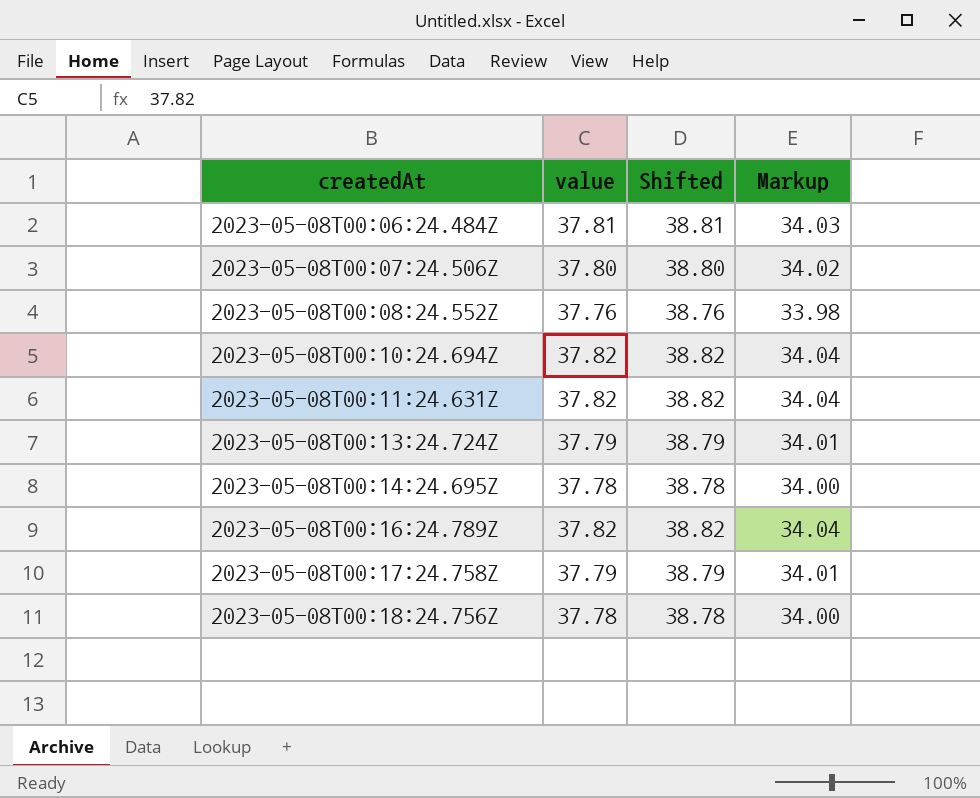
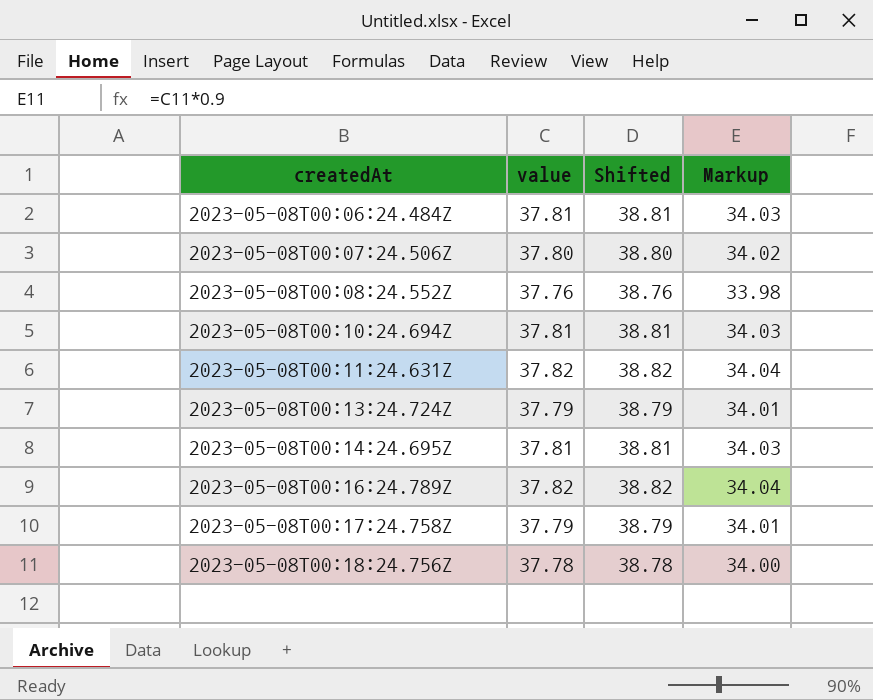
2023-05-08T00:10:24.694Z | value: 37.82 -> 37.81
2023-05-08T00:10:24.694Z | Shifted: 38.82 -> 38.81
2023-05-08T00:10:24.694Z | Markup: 34.04 -> 34.03
2023-05-08T00:14:24.695Z | value: 37.78 -> 37.81
2023-05-08T00:14:24.695Z | Shifted: 38.78 -> 38.81
2023-05-08T00:14:24.695Z | Markup: 34.00 -> 34.03

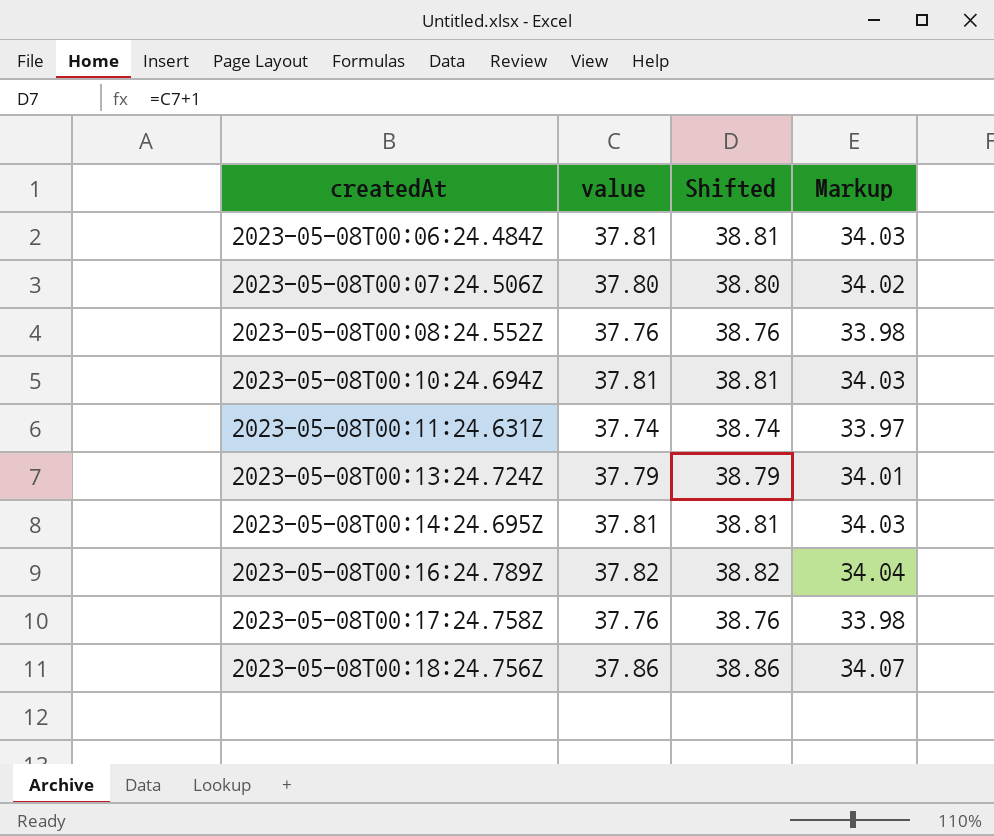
2023-05-08T00:11:24.631Z | value: 37.82 -> 37.74
2023-05-08T00:11:24.631Z | Shifted: 38.82 -> 38.74
2023-05-08T00:11:24.631Z | Markup: 34.04 -> 33.97
2023-05-08T00:17:24.758Z | value: 37.79 -> 37.76
2023-05-08T00:17:24.758Z | Shifted: 38.79 -> 38.76
2023-05-08T00:17:24.758Z | Markup: 34.01 -> 33.98
2023-05-08T00:18:24.756Z | value: 37.78 -> 37.86
2023-05-08T00:18:24.756Z | Shifted: 38.78 -> 38.86
2023-05-08T00:18:24.756Z | Markup: 34.00 -> 34.07

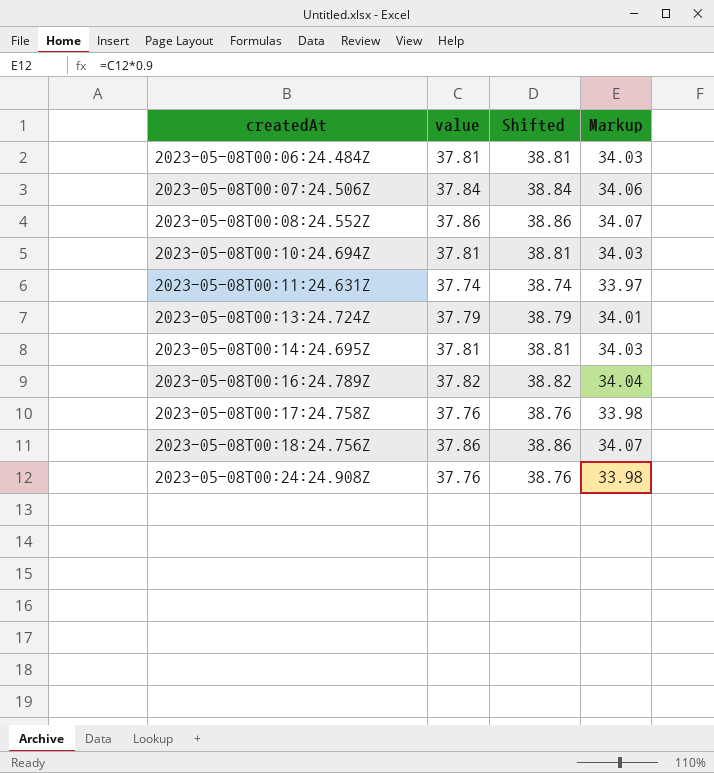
2023-05-08T00:07:24.506Z | value: 37.80 -> 37.84
2023-05-08T00:07:24.506Z | Shifted: 38.80 -> 38.84
2023-05-08T00:07:24.506Z | Markup: 34.02 -> 34.06
2023-05-08T00:08:24.552Z | value: 37.76 -> 37.86
2023-05-08T00:08:24.552Z | Shifted: 38.76 -> 38.86
2023-05-08T00:08:24.552Z | Markup: 33.98 -> 34.07
row 2023-05-08T00:24:24.908Z: none -> 37.76 | 38.76 | 33.98

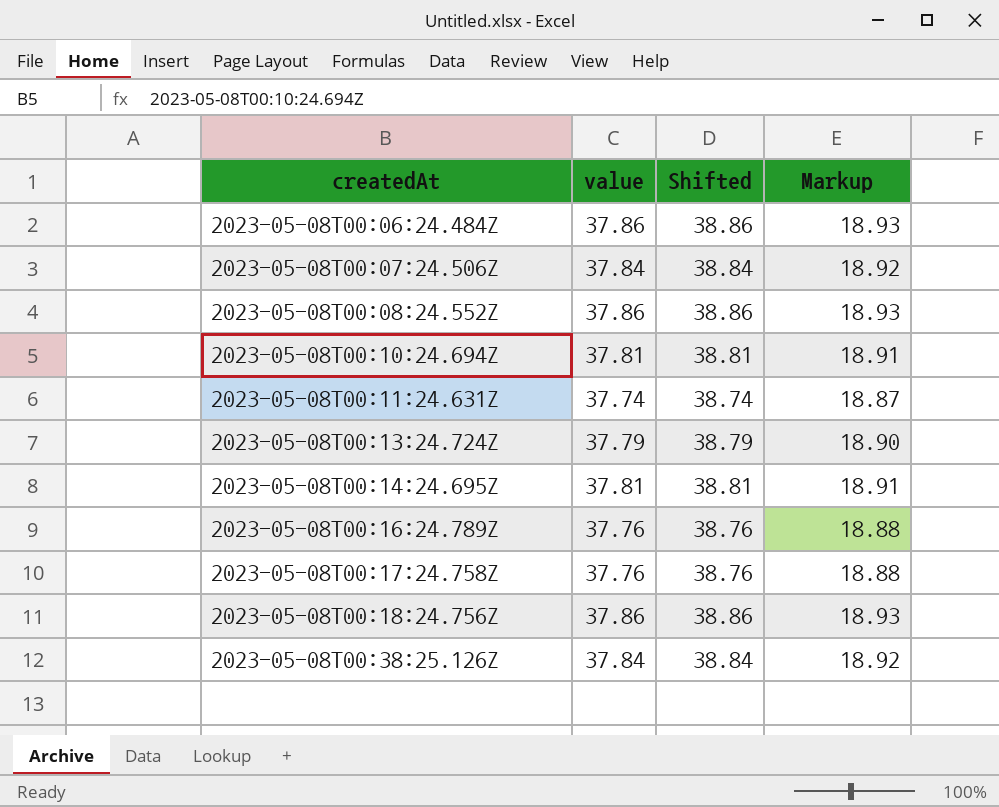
column Markup | formula: [value] * 0.9 -> [value] * 0.5
row 2023-05-08T00:24:24.908Z: 37.76 | 38.76 | 33.98 -> none
2023-05-08T00:06:24.484Z | value: 37.81 -> 37.86
2023-05-08T00:06:24.484Z | Shifted: 38.81 -> 38.86
2023-05-08T00:16:24.789Z | value: 37.82 -> 37.76
2023-05-08T00:16:24.789Z | Shifted: 38.82 -> 38.76
row 2023-05-08T00:38:25.126Z: none -> 37.84 | 38.84 | 18.92

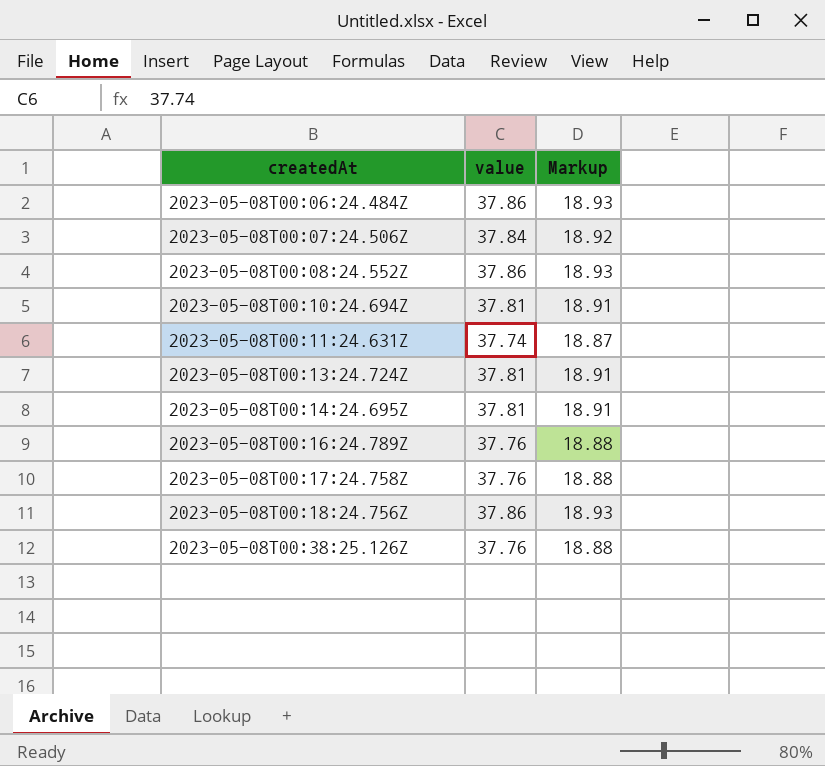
column Shifted | formula: [value] + 1 -> none
2023-05-08T00:13:24.724Z | value: 37.79 -> 37.81
2023-05-08T00:13:24.724Z | Markup: 18.90 -> 18.91
2023-05-08T00:38:25.126Z | value: 37.84 -> 37.76
2023-05-08T00:38:25.126Z | Markup: 18.92 -> 18.88

